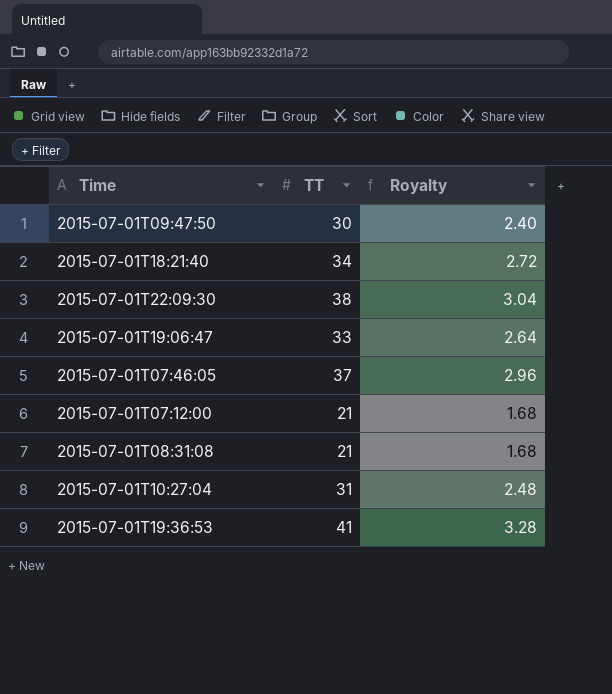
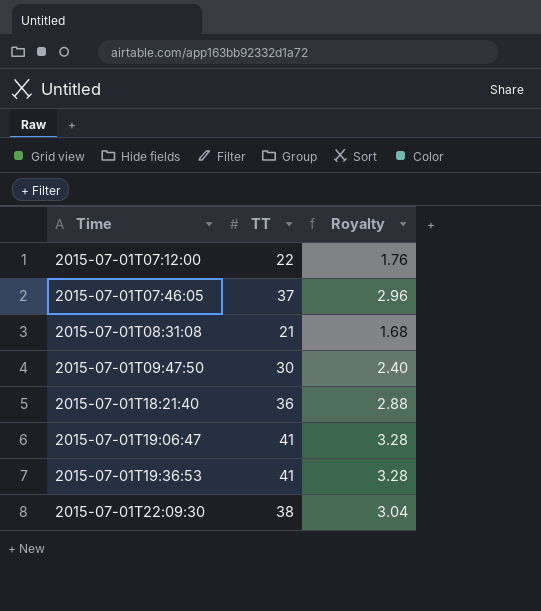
row order: none -> Time ascending
row 2015-07-01T10:27:04: 31 | 2.48 -> none
2015-07-01T07:12:00 | TT: 21 -> 22
2015-07-01T07:12:00 | Royalty: 1.68 -> 1.76
2015-07-01T18:21:40 | TT: 34 -> 36
2015-07-01T18:21:40 | Royalty: 2.72 -> 2.88
2015-07-01T19:06:47 | TT: 33 -> 41
2015-07-01T19:06:47 | Royalty: 2.64 -> 3.28

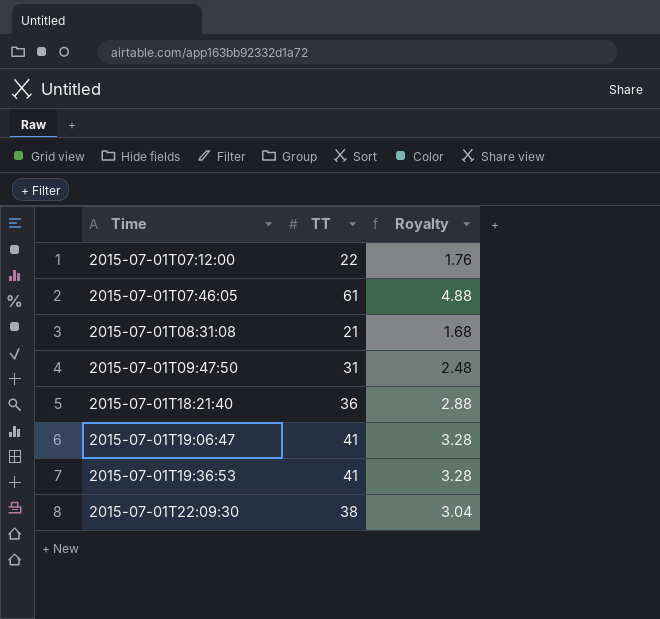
2015-07-01T07:46:05 | TT: 37 -> 61
2015-07-01T07:46:05 | Royalty: 2.96 -> 4.88
2015-07-01T09:47:50 | TT: 30 -> 31
2015-07-01T09:47:50 | Royalty: 2.40 -> 2.48

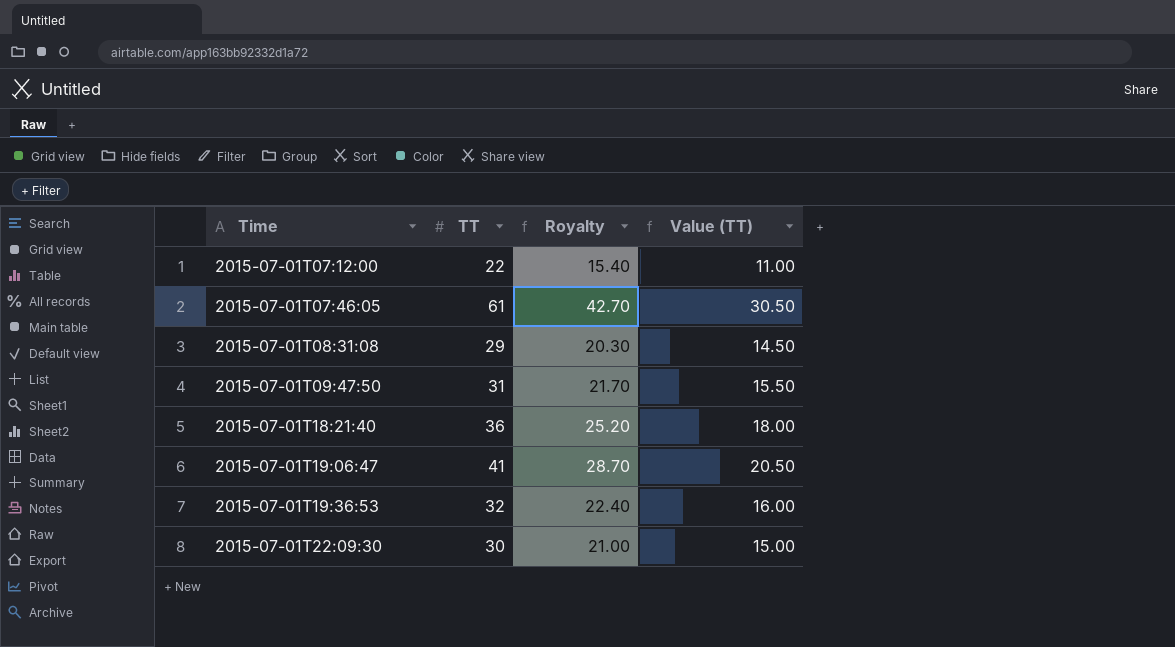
column Royalty | formula: [TT] * 0.08 -> [TT] * 0.7
column Value (TT) | formula: none -> [TT] * 0.5
2015-07-01T08:31:08 | TT: 21 -> 29
2015-07-01T19:36:53 | TT: 41 -> 32
2015-07-01T22:09:30 | TT: 38 -> 30

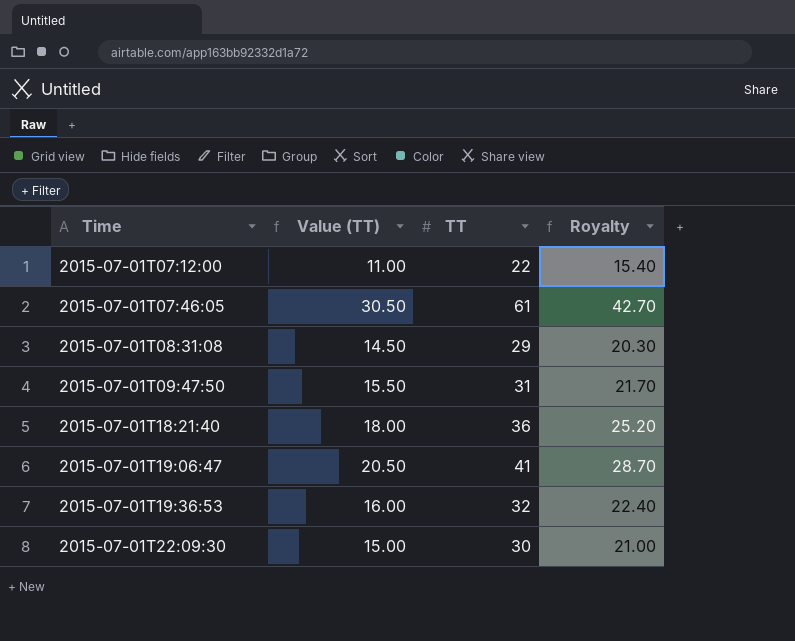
column Value (TT) | position: 4 -> 2

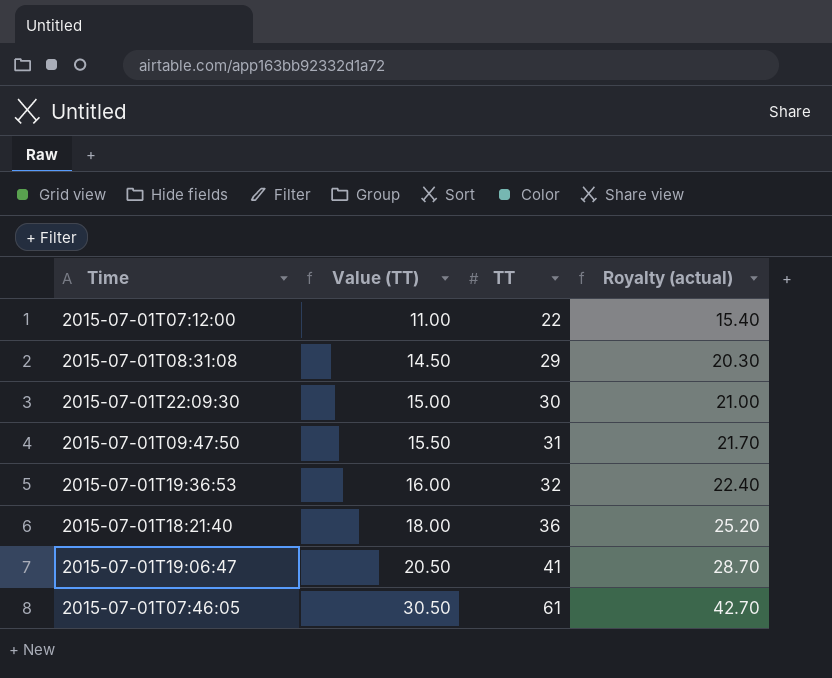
row order: Time ascending -> Value (TT) ascending
column name: Royalty -> Royalty (actual)

